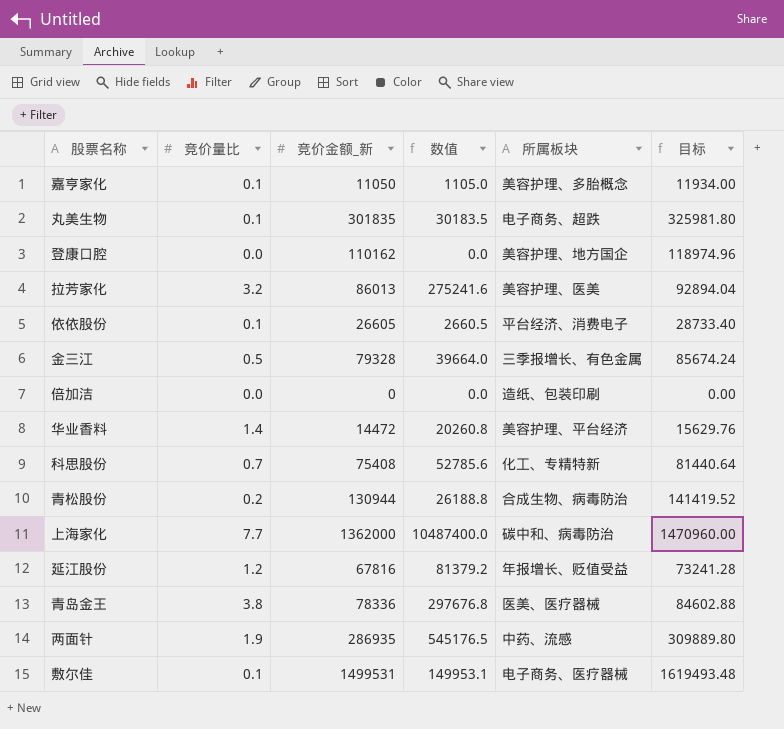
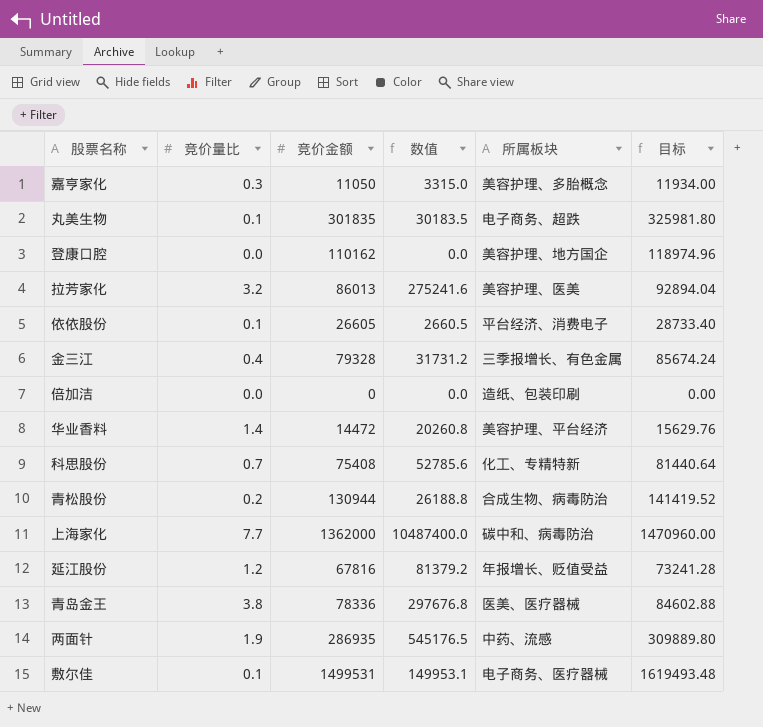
column name: 竞价金额_新 -> 竞价金额
嘉亨家化 | 竞价量比: 0.1 -> 0.3
嘉亨家化 | 数值: 1105.0 -> 3315.0
金三江 | 竞价量比: 0.5 -> 0.4
金三江 | 数值: 39664.0 -> 31731.2

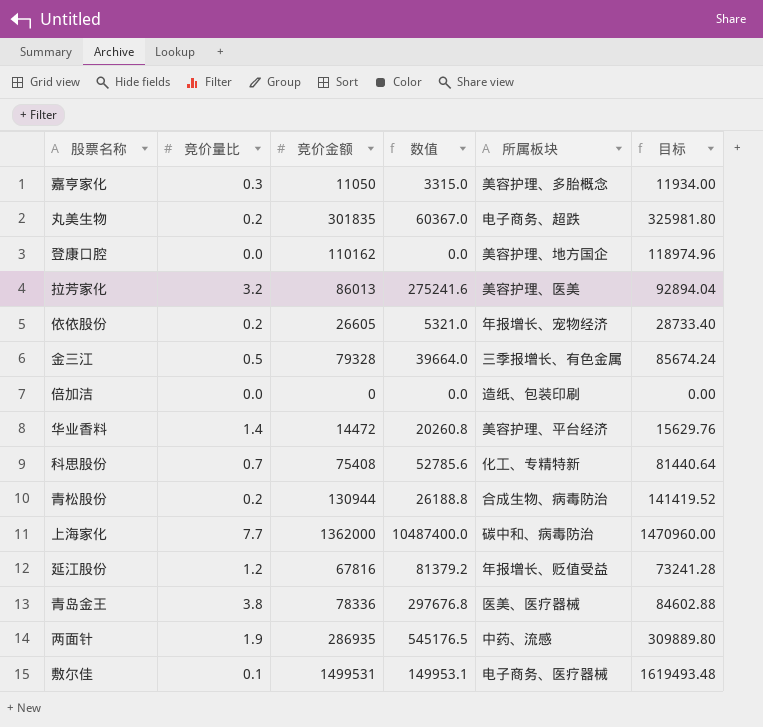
丸美生物 | 竞价量比: 0.1 -> 0.2
丸美生物 | 数值: 30183.5 -> 60367.0
依依股份 | 竞价量比: 0.1 -> 0.2
依依股份 | 数值: 2660.5 -> 5321.0
依依股份 | 所属板块: 平台经济、消费电子 -> 年报增长、宠物经济
金三江 | 竞价量比: 0.4 -> 0.5
金三江 | 数值: 31731.2 -> 39664.0

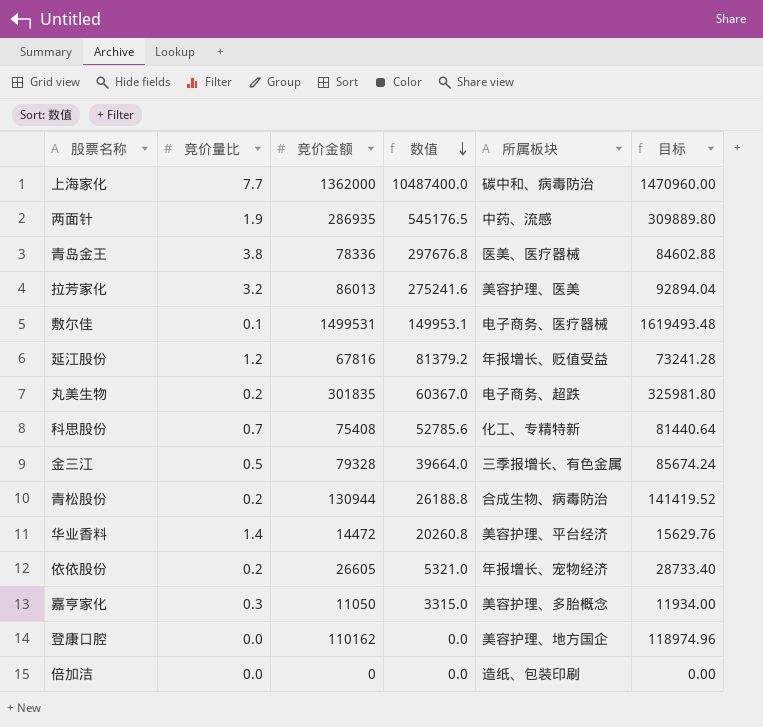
row order: none -> 数值 descending

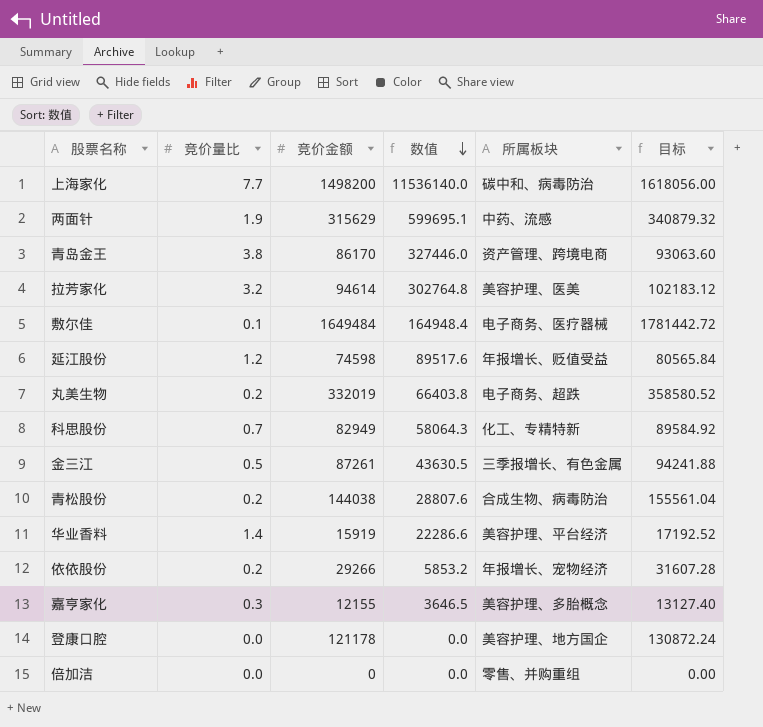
上海家化 | 竞价金额: 1362000 -> 1498200
上海家化 | 数值: 10487400.0 -> 11536140.0
上海家化 | 目标: 1470960.00 -> 1618056.00
两面针 | 竞价金额: 286935 -> 315629
两面针 | 数值: 545176.5 -> 599695.1
两面针 | 目标: 309889.80 -> 340879.32
青岛金王 | 竞价金额: 78336 -> 86170
青岛金王 | 数值: 297676.8 -> 327446.0
青岛金王 | 所属板块: 医美、医疗器械 -> 资产管理、跨境电商
青岛金王 | 目标: 84602.88 -> 93063.60
拉芳家化 | 竞价金额: 86013 -> 94614
拉芳家化 | 数值: 275241.6 -> 302764.8
拉芳家化 | 目标: 92894.04 -> 102183.12
敷尔佳 | 竞价金额: 1499531 -> 1649484
敷尔佳 | 数值: 149953.1 -> 164948.4
敷尔佳 | 目标: 1619493.48 -> 1781442.72
延江股份 | 竞价金额: 67816 -> 74598
延江股份 | 数值: 81379.2 -> 89517.6
延江股份 | 目标: 73241.28 -> 80565.84
丸美生物 | 竞价金额: 301835 -> 332019
丸美生物 | 数值: 60367.0 -> 66403.8
丸美生物 | 目标: 325981.80 -> 358580.52
科思股份 | 竞价金额: 75408 -> 82949
科思股份 | 数值: 52785.6 -> 58064.3
科思股份 | 目标: 81440.64 -> 89584.92
金三江 | 竞价金额: 79328 -> 87261
金三江 | 数值: 39664.0 -> 43630.5
金三江 | 目标: 85674.24 -> 94241.88
青松股份 | 竞价金额: 130944 -> 144038
青松股份 | 数值: 26188.8 -> 28807.6
青松股份 | 目标: 141419.52 -> 155561.04
华业香料 | 竞价金额: 14472 -> 15919
华业香料 | 数值: 20260.8 -> 22286.6
华业香料 | 目标: 15629.76 -> 17192.52
依依股份 | 竞价金额: 26605 -> 29266
依依股份 | 数值: 5321.0 -> 5853.2
依依股份 | 目标: 28733.40 -> 31607.28
嘉亨家化 | 竞价金额: 11050 -> 12155
嘉亨家化 | 数值: 3315.0 -> 3646.5
嘉亨家化 | 目标: 11934.00 -> 13127.40
登康口腔 | 竞价金额: 110162 -> 121178
登康口腔 | 目标: 118974.96 -> 130872.24
倍加洁 | 所属板块: 造纸、包装印刷 -> 零售、并购重组

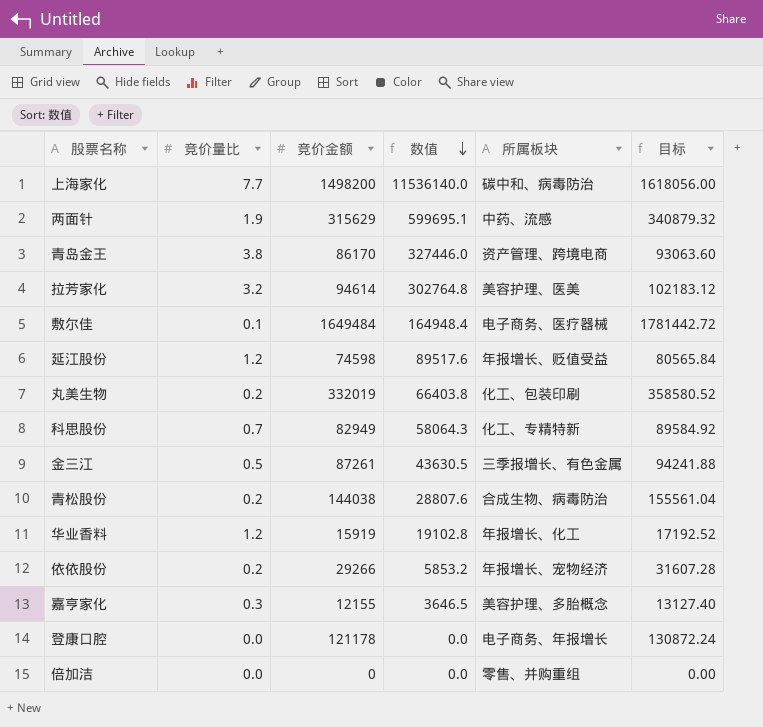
丸美生物 | 所属板块: 电子商务、超跌 -> 化工、包装印刷
华业香料 | 竞价量比: 1.4 -> 1.2
华业香料 | 数值: 22286.6 -> 19102.8
华业香料 | 所属板块: 美容护理、平台经济 -> 年报增长、化工
登康口腔 | 所属板块: 美容护理、地方国企 -> 电子商务、年报增长

